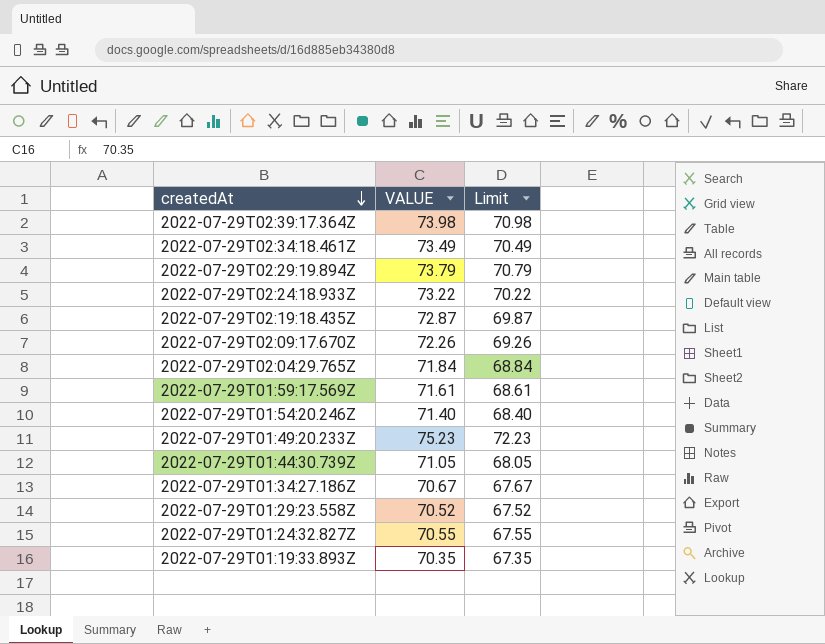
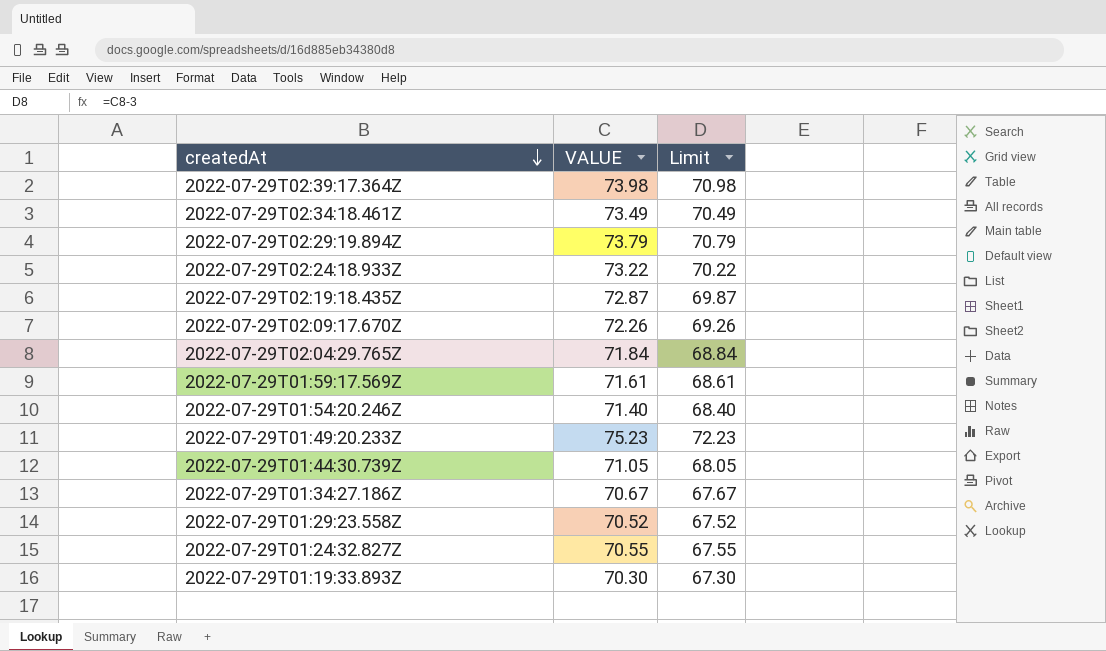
2022-07-29T01:19:33.893Z | VALUE: 70.35 -> 70.30
2022-07-29T01:19:33.893Z | Limit: 67.35 -> 67.30

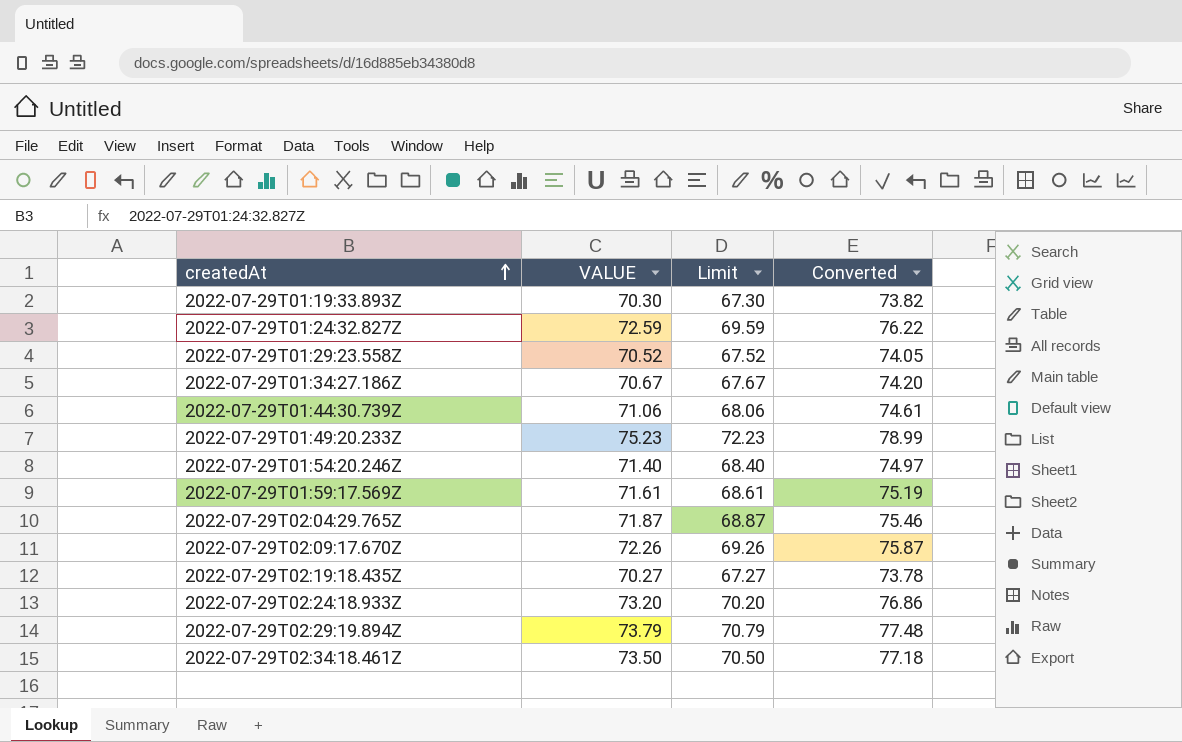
row order: createdAt descending -> createdAt ascending
column Converted | formula: none -> [VALUE] * 1.05
row 2022-07-29T02:39:17.364Z: 73.98 | 70.98 -> none
2022-07-29T01:24:32.827Z | VALUE: 70.55 -> 72.59
2022-07-29T01:24:32.827Z | Limit: 67.55 -> 69.59
2022-07-29T01:44:30.739Z | VALUE: 71.05 -> 71.06
2022-07-29T01:44:30.739Z | Limit: 68.05 -> 68.06
2022-07-29T02:04:29.765Z | VALUE: 71.84 -> 71.87
2022-07-29T02:04:29.765Z | Limit: 68.84 -> 68.87
2022-07-29T02:19:18.435Z | VALUE: 72.87 -> 70.27
2022-07-29T02:19:18.435Z | Limit: 69.87 -> 67.27
2022-07-29T02:24:18.933Z | VALUE: 73.22 -> 73.20
2022-07-29T02:24:18.933Z | Limit: 70.22 -> 70.20
2022-07-29T02:34:18.461Z | VALUE: 73.49 -> 73.50
2022-07-29T02:34:18.461Z | Limit: 70.49 -> 70.50

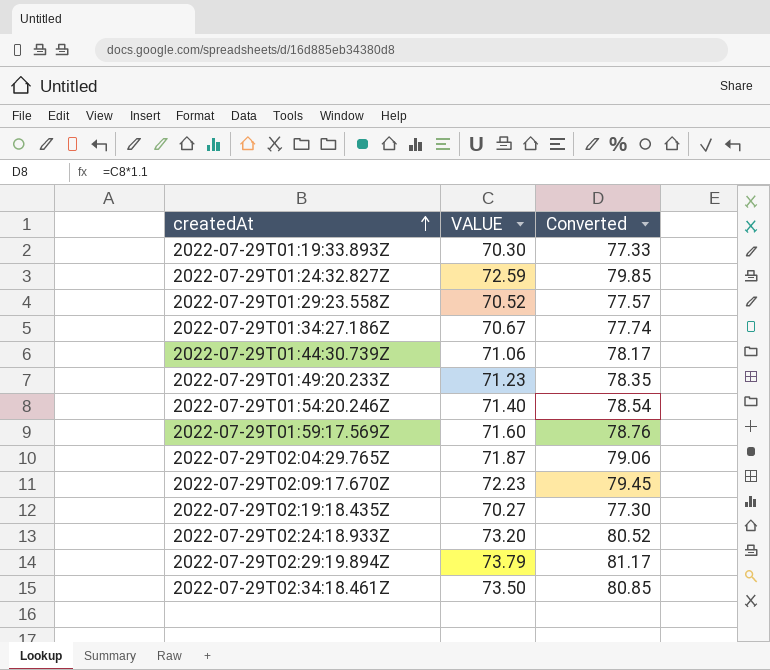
column Limit | formula: [VALUE] - 3 -> none
column Converted | formula: [VALUE] * 1.05 -> [VALUE] * 1.1
2022-07-29T01:49:20.233Z | VALUE: 75.23 -> 71.23
2022-07-29T01:59:17.569Z | VALUE: 71.61 -> 71.60
2022-07-29T02:09:17.670Z | VALUE: 72.26 -> 72.23

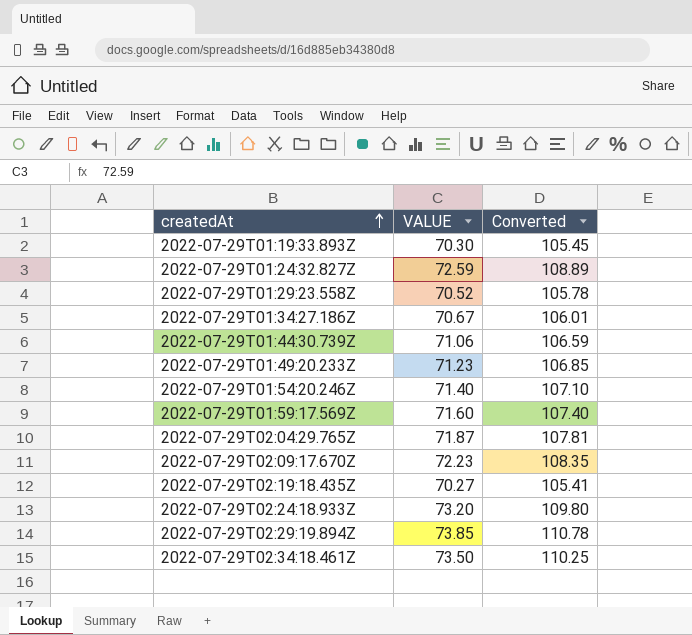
column Converted | formula: [VALUE] * 1.1 -> [VALUE] * 1.5
2022-07-29T02:29:19.894Z | VALUE: 73.79 -> 73.85

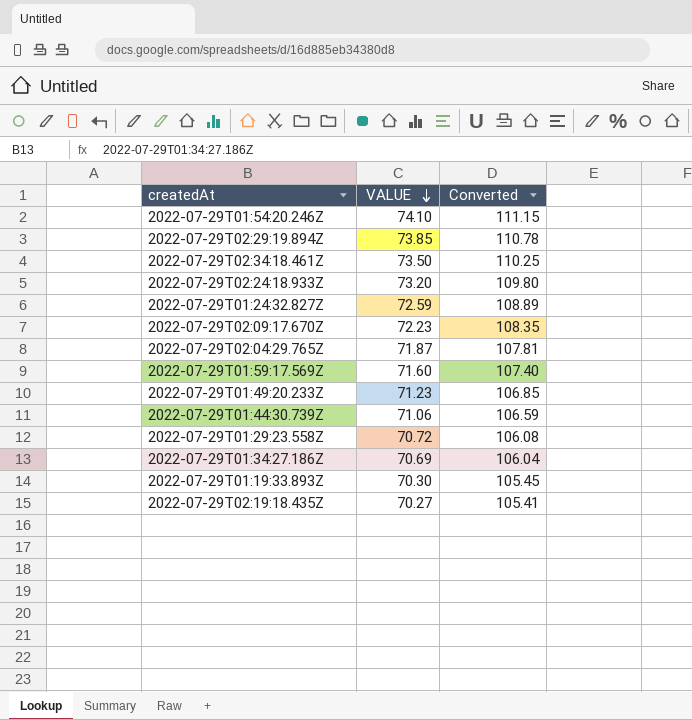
row order: createdAt ascending -> VALUE descending
2022-07-29T01:54:20.246Z | VALUE: 71.40 -> 74.10
2022-07-29T01:54:20.246Z | Converted: 107.10 -> 111.15
2022-07-29T01:29:23.558Z | VALUE: 70.52 -> 70.72
2022-07-29T01:29:23.558Z | Converted: 105.78 -> 106.08
2022-07-29T01:34:27.186Z | VALUE: 70.67 -> 70.69
2022-07-29T01:34:27.186Z | Converted: 106.01 -> 106.04

